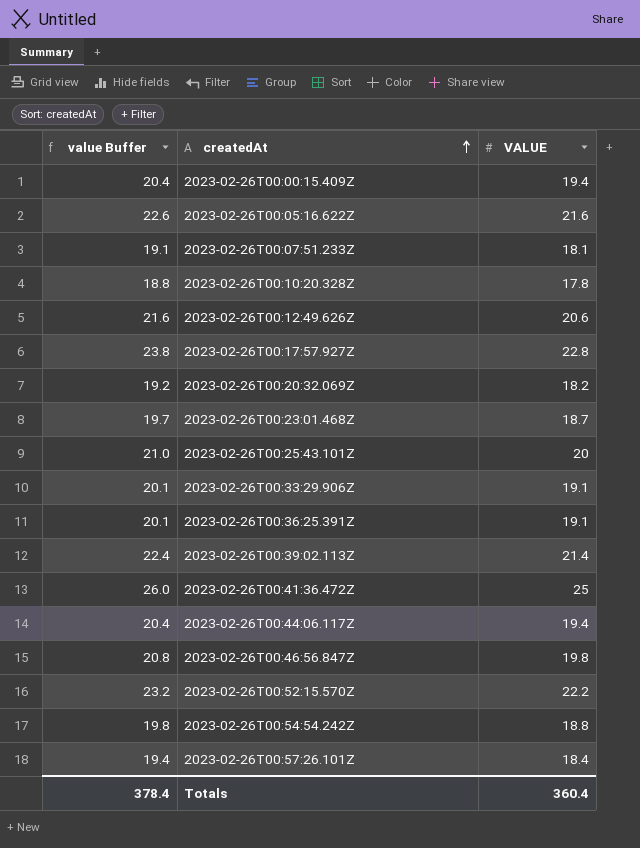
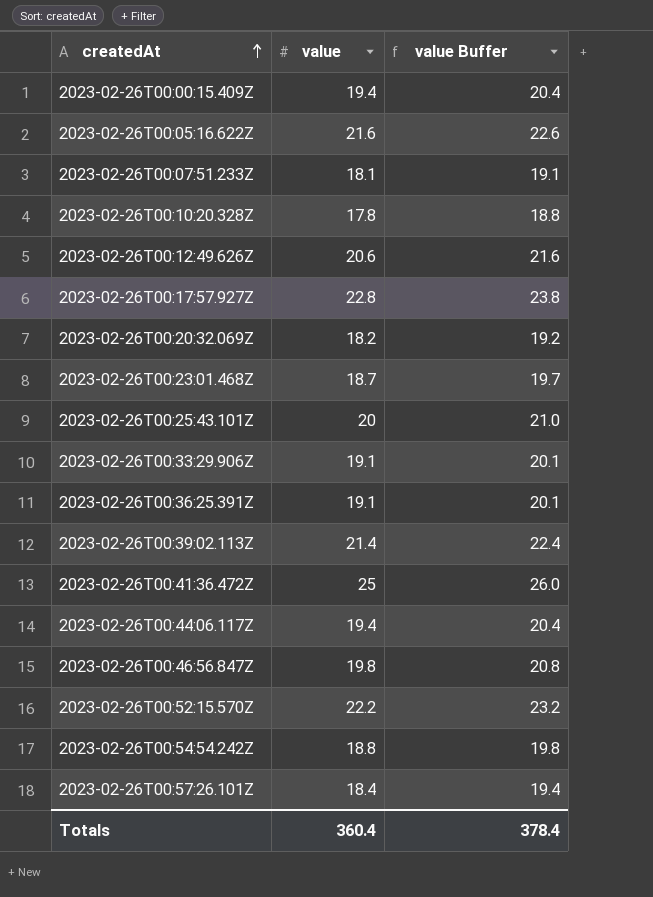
column name: VALUE -> value
column value Buffer | position: 1 -> 3

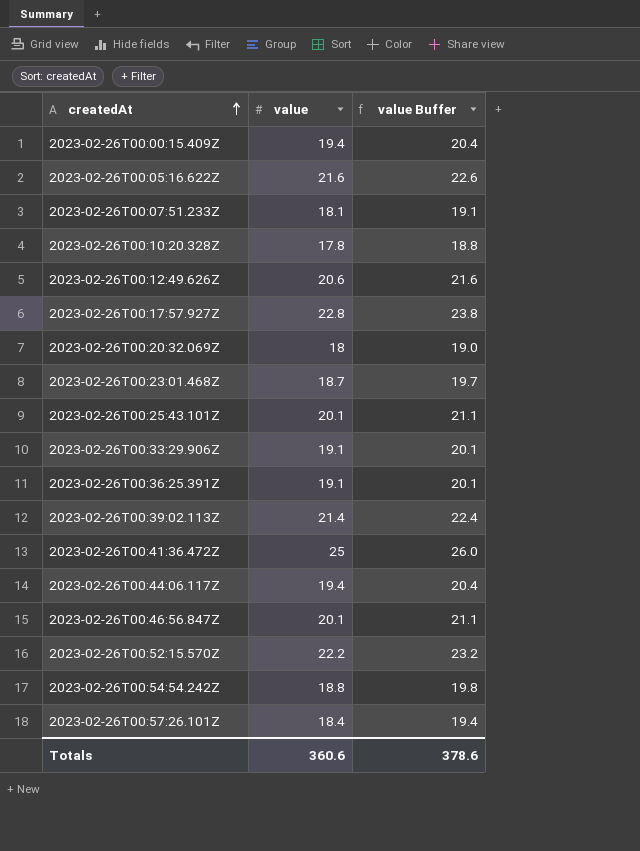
2023-02-26T00:20:32.069Z | value: 18.2 -> 18
2023-02-26T00:20:32.069Z | value Buffer: 19.2 -> 19.0
2023-02-26T00:25:43.101Z | value: 20 -> 20.1
2023-02-26T00:25:43.101Z | value Buffer: 21.0 -> 21.1
2023-02-26T00:46:56.847Z | value: 19.8 -> 20.1
2023-02-26T00:46:56.847Z | value Buffer: 20.8 -> 21.1
Totals | value: 360.4 -> 360.6
Totals | value Buffer: 378.4 -> 378.6

